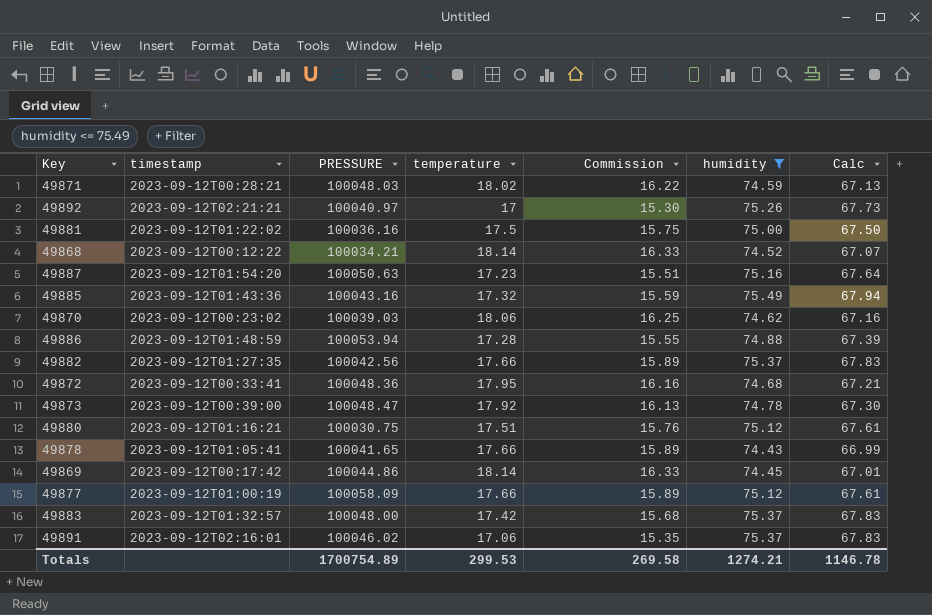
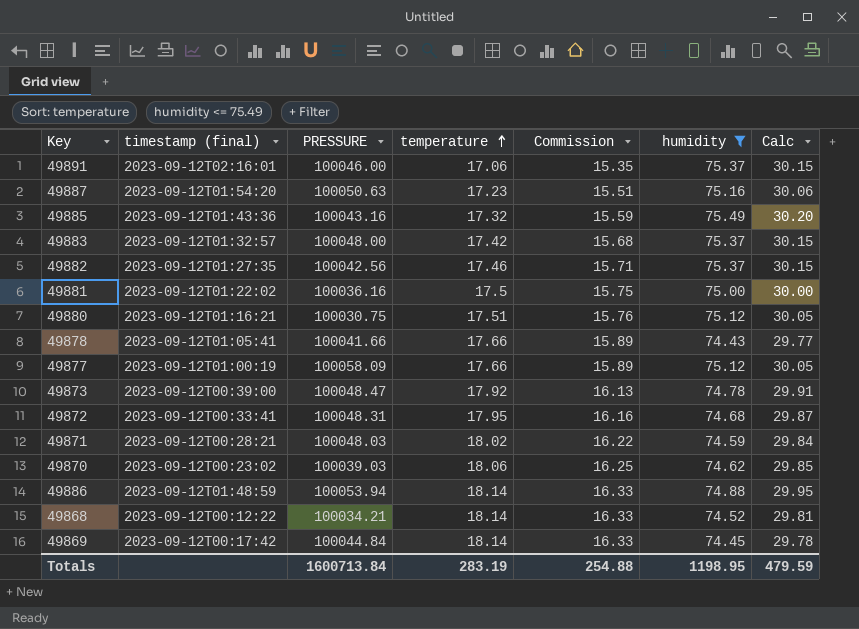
row order: none -> temperature ascending
column name: timestamp -> timestamp (final)
column Calc | formula: [humidity] * 0.9 -> [humidity] * 0.4
row 49892: 2023-09-12T02:21:21 | 100040.97 | 17 | 15.30 | 75.26 | 67.73 -> none
49891 | PRESSURE: 100046.02 -> 100046.00
49882 | temperature: 17.66 -> 17.46
49882 | Commission: 15.89 -> 15.71
49878 | PRESSURE: 100041.65 -> 100041.66
49872 | PRESSURE: 100048.36 -> 100048.31
49886 | temperature: 17.28 -> 18.14
49886 | Commission: 15.55 -> 16.33
49869 | PRESSURE: 100044.86 -> 100044.84
Totals | PRESSURE: 1700754.89 -> 1600713.84
Totals | temperature: 299.53 -> 283.19
Totals | Commission: 269.58 -> 254.88
Totals | humidity: 1274.21 -> 1198.95
Totals | Calc: 1146.78 -> 479.59

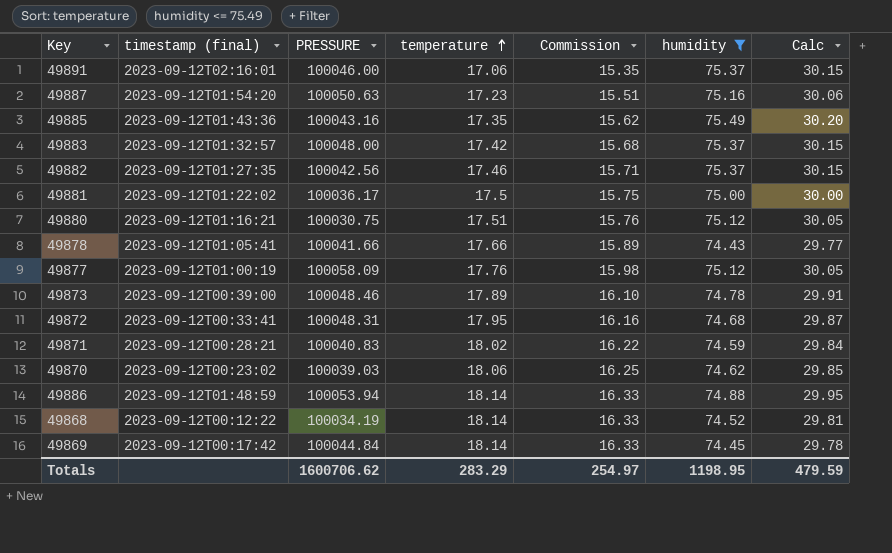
49885 | temperature: 17.32 -> 17.35
49885 | Commission: 15.59 -> 15.62
49881 | PRESSURE: 100036.16 -> 100036.17
49877 | temperature: 17.66 -> 17.76
49877 | Commission: 15.89 -> 15.98
49873 | PRESSURE: 100048.47 -> 100048.46
49873 | temperature: 17.92 -> 17.89
49873 | Commission: 16.13 -> 16.10
49871 | PRESSURE: 100048.03 -> 100040.83
49868 | PRESSURE: 100034.21 -> 100034.19
Totals | PRESSURE: 1600713.84 -> 1600706.62
Totals | temperature: 283.19 -> 283.29
Totals | Commission: 254.88 -> 254.97

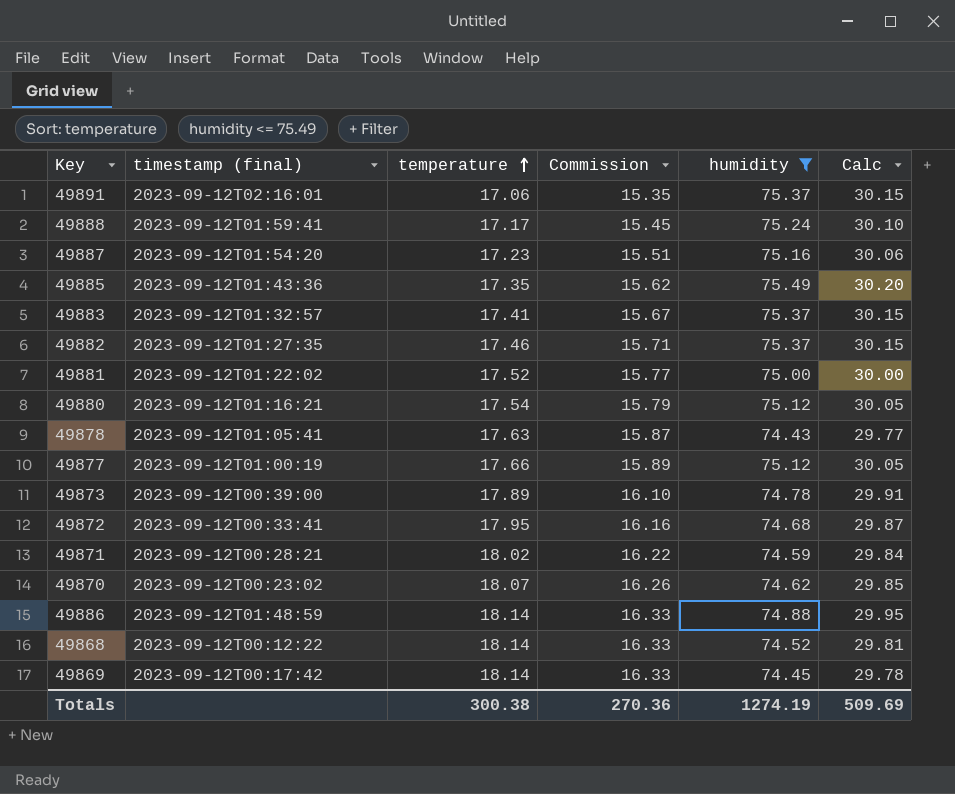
column PRESSURE | position: 3 -> none
row 49888: none -> 2023-09-12T01:59:41 | 17.17 | 15.45 | 75.24 | 30.10
49883 | temperature: 17.42 -> 17.41
49883 | Commission: 15.68 -> 15.67
49881 | temperature: 17.5 -> 17.52
49881 | Commission: 15.75 -> 15.77
49880 | temperature: 17.51 -> 17.54
49880 | Commission: 15.76 -> 15.79
49878 | temperature: 17.66 -> 17.63
49878 | Commission: 15.89 -> 15.87
49877 | temperature: 17.76 -> 17.66
49877 | Commission: 15.98 -> 15.89
49870 | temperature: 18.06 -> 18.07
49870 | Commission: 16.25 -> 16.26
Totals | temperature: 283.29 -> 300.38
Totals | Commission: 254.97 -> 270.36
Totals | humidity: 1198.95 -> 1274.19
Totals | Calc: 479.59 -> 509.69

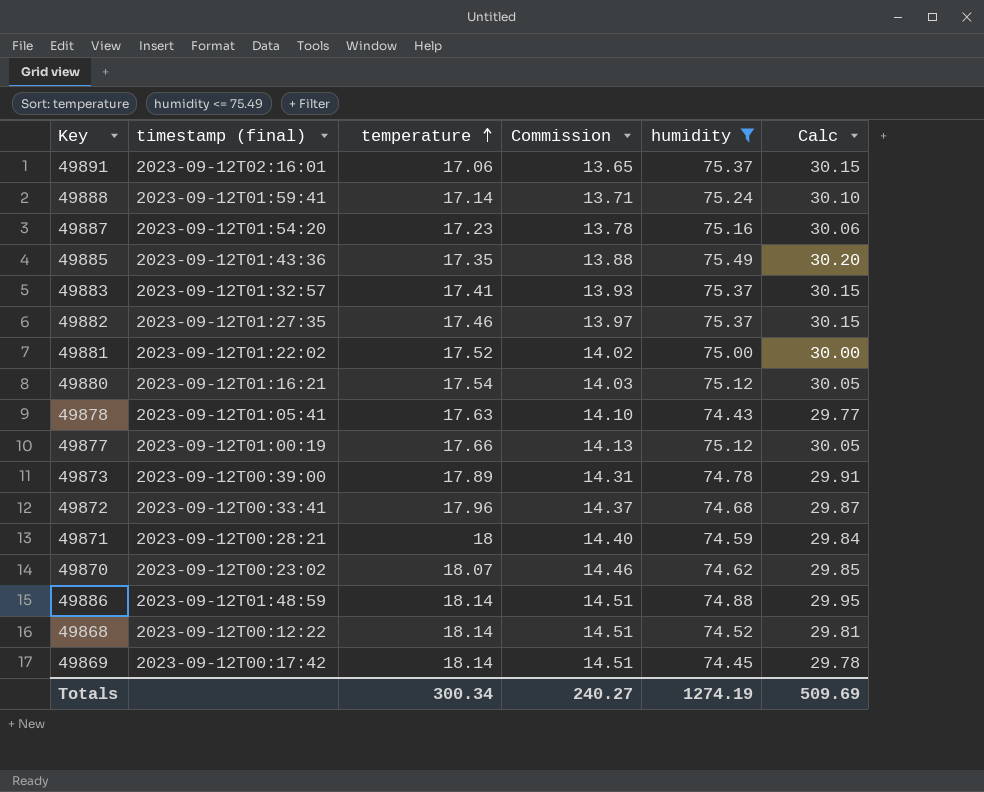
column Commission | formula: [temperature] * 0.9 -> [temperature] * 0.8
49888 | temperature: 17.17 -> 17.14
49872 | temperature: 17.95 -> 17.96
49871 | temperature: 18.02 -> 18
Totals | temperature: 300.38 -> 300.34
Totals | Commission: 270.36 -> 240.27

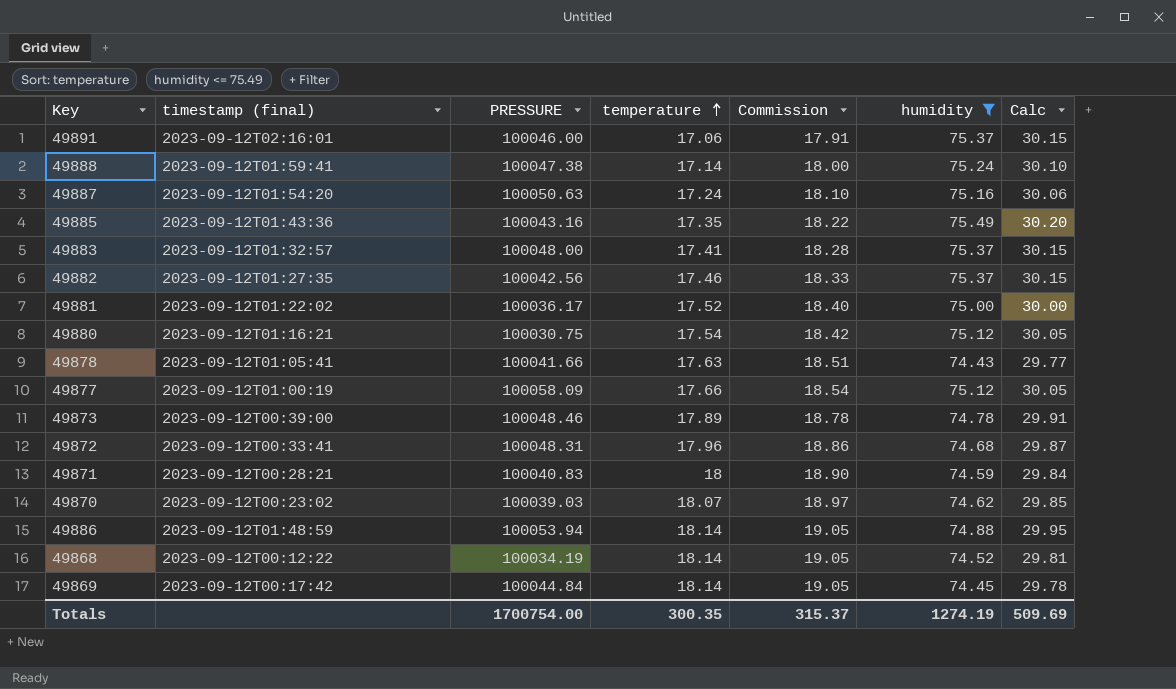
column PRESSURE | position: none -> 3
column Commission | formula: [temperature] * 0.8 -> [temperature] * 1.05
49887 | temperature: 17.23 -> 17.24
Totals | temperature: 300.34 -> 300.35
Totals | Commission: 240.27 -> 315.37

